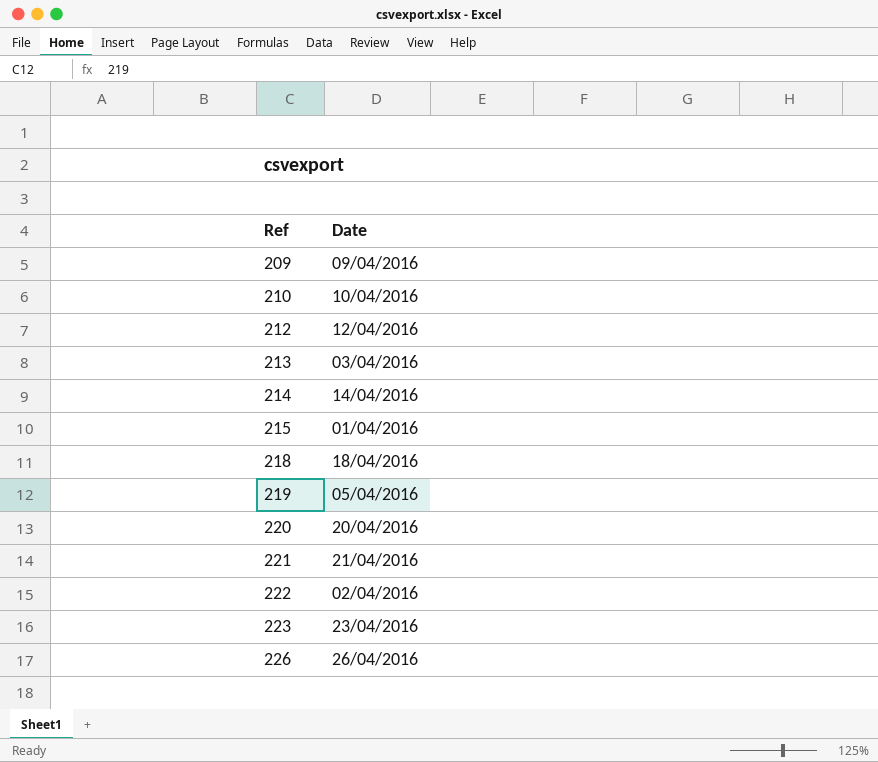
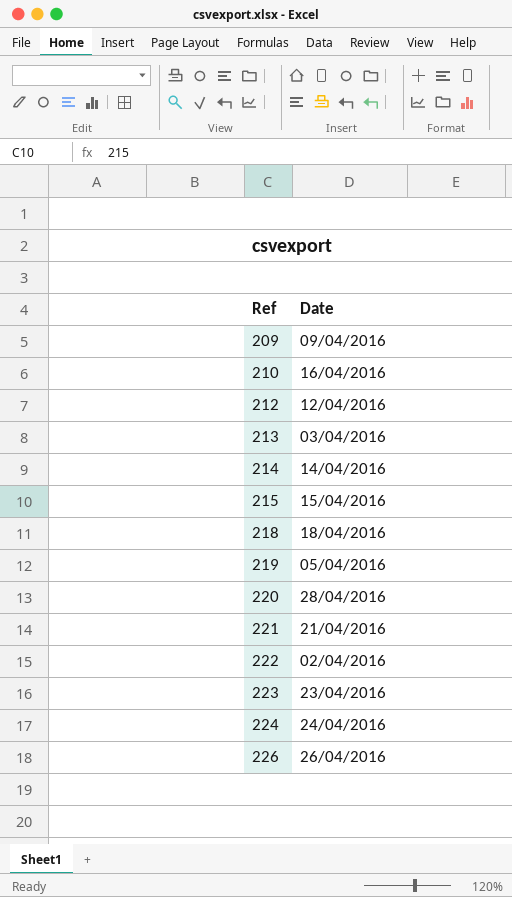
210 | Date: 10/04/2016 -> 16/04/2016
215 | Date: 01/04/2016 -> 15/04/2016
220 | Date: 20/04/2016 -> 28/04/2016
row 224: none -> 24/04/2016

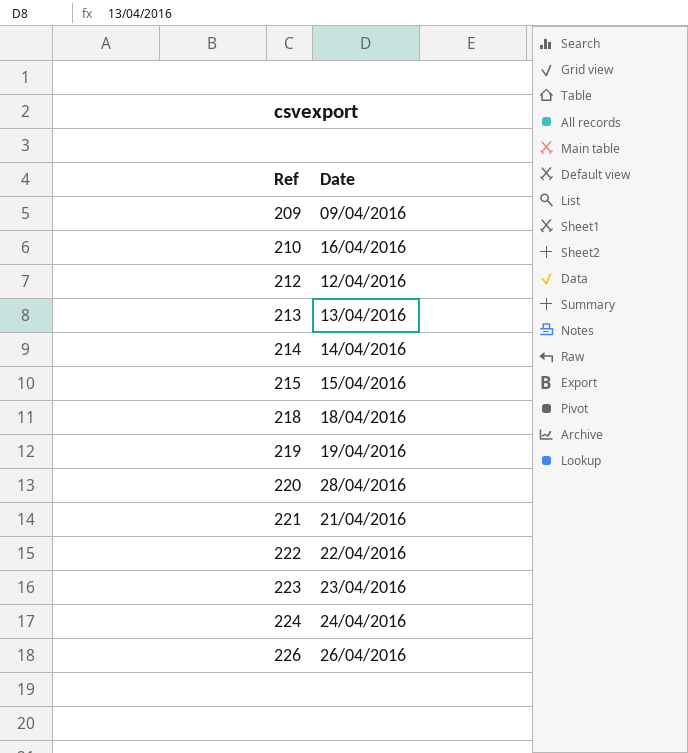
213 | Date: 03/04/2016 -> 13/04/2016
219 | Date: 05/04/2016 -> 19/04/2016
222 | Date: 02/04/2016 -> 22/04/2016

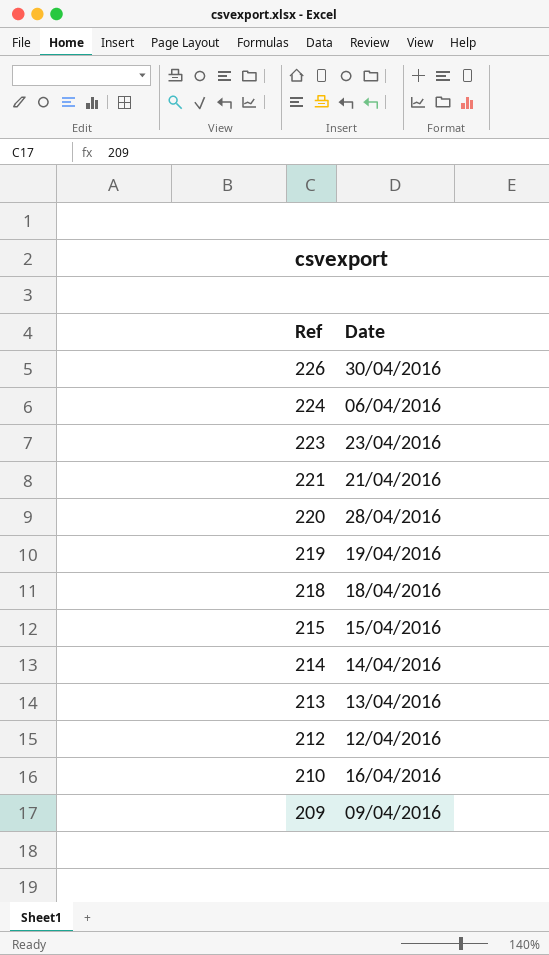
row order: Ref ascending -> Ref descending
row 222: 22/04/2016 -> none
226 | Date: 26/04/2016 -> 30/04/2016
224 | Date: 24/04/2016 -> 06/04/2016

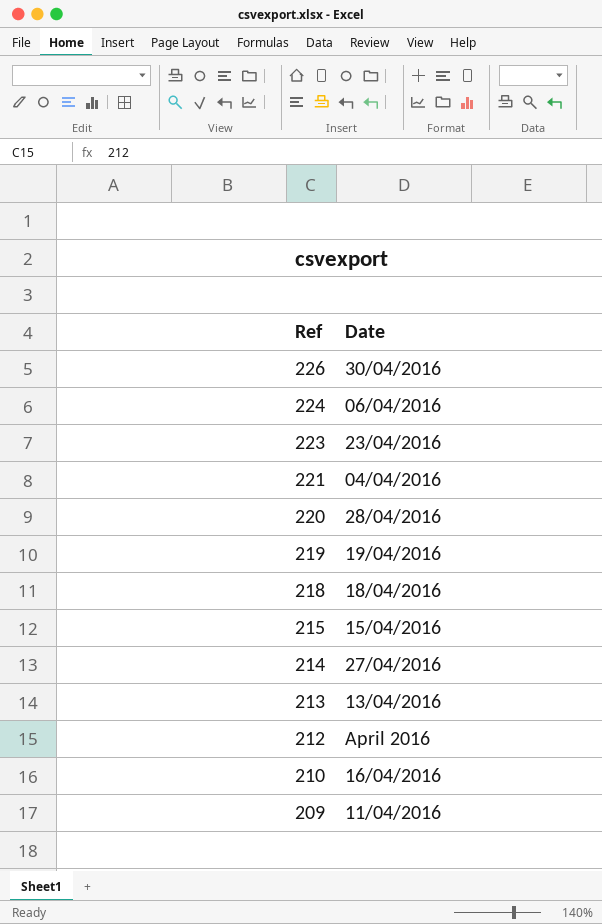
221 | Date: 21/04/2016 -> 04/04/2016
214 | Date: 14/04/2016 -> 27/04/2016
212 | Date: 12/04/2016 -> April 2016
209 | Date: 09/04/2016 -> 11/04/2016

